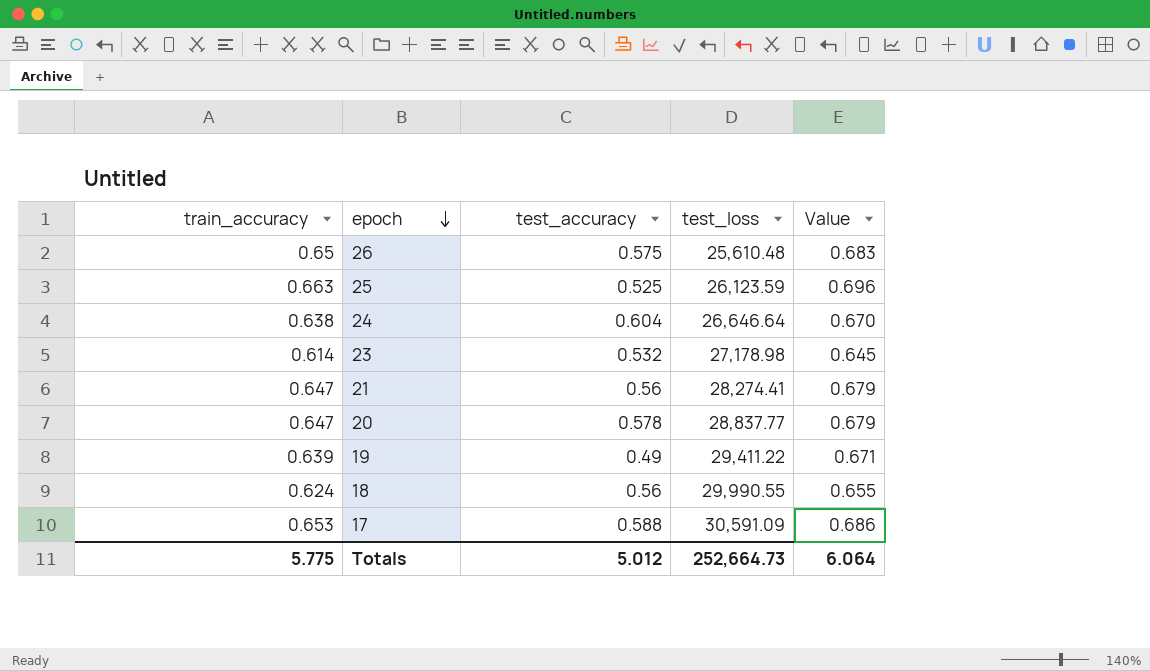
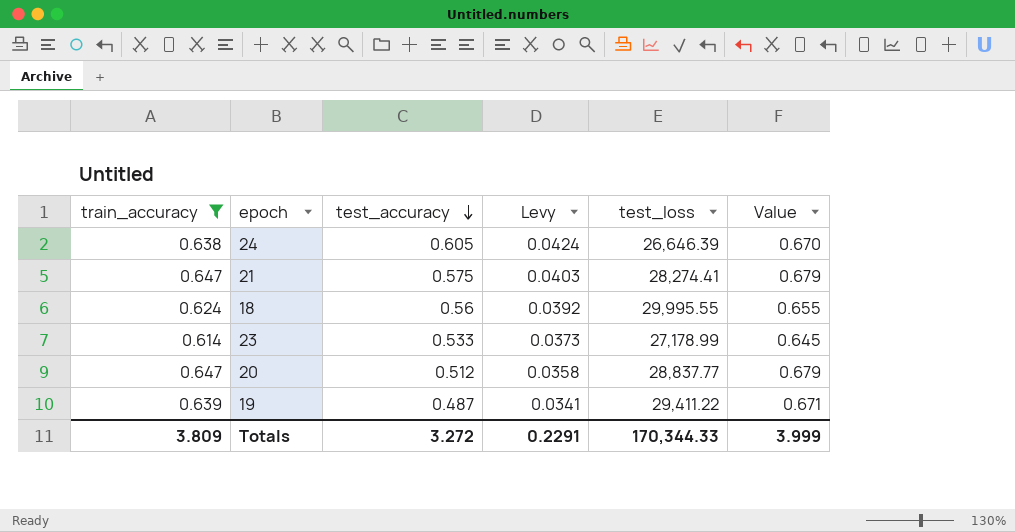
filter: none -> train_accuracy <= 0.647
row order: epoch descending -> test_accuracy descending
column Levy | formula: none -> [test_accuracy] * 0.07
24 | test_accuracy: 0.604 -> 0.605
24 | test_loss: 26,646.64 -> 26,646.39
21 | test_accuracy: 0.56 -> 0.575
18 | test_loss: 29,990.55 -> 29,995.55
23 | test_accuracy: 0.532 -> 0.533
23 | test_loss: 27,178.98 -> 27,178.99
20 | test_accuracy: 0.578 -> 0.512
19 | test_accuracy: 0.49 -> 0.487
Totals | train_accuracy: 5.775 -> 3.809
Totals | test_accuracy: 5.012 -> 3.272
Totals | test_loss: 252,664.73 -> 170,344.33
Totals | Value: 6.064 -> 3.999

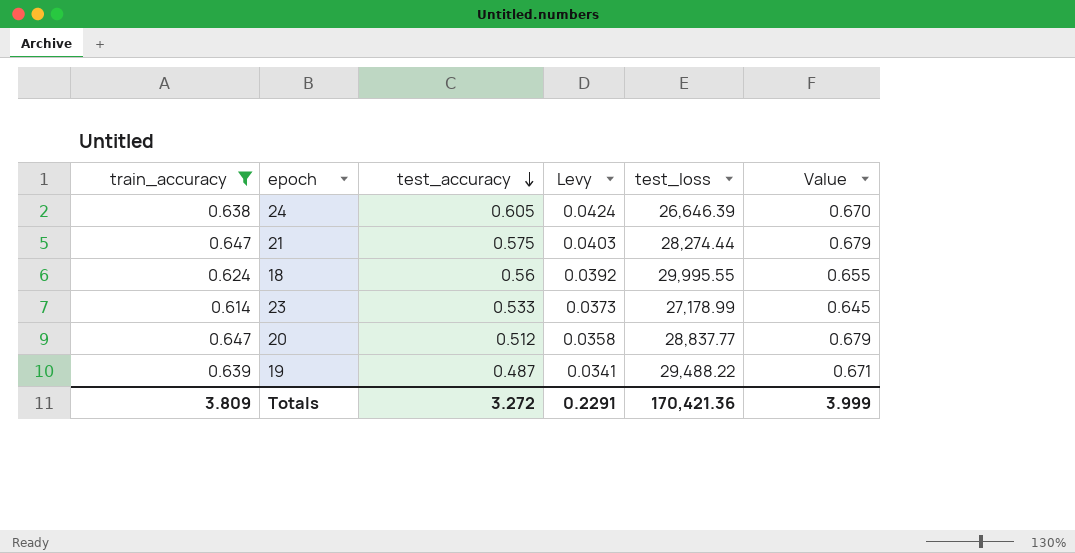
21 | test_loss: 28,274.41 -> 28,274.44
19 | test_loss: 29,411.22 -> 29,488.22
Totals | test_loss: 170,344.33 -> 170,421.36

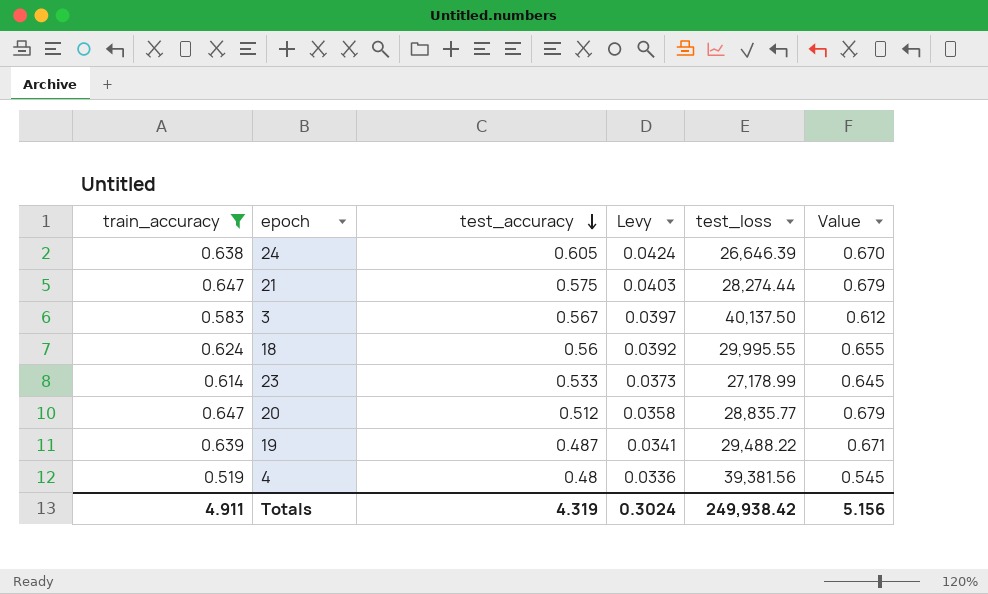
row 3: none -> 0.583 | 0.567 | 0.0397 | 40,137.50 | 0.612
20 | test_loss: 28,837.77 -> 28,835.77
row 4: none -> 0.519 | 0.48 | 0.0336 | 39,381.56 | 0.545
Totals | train_accuracy: 3.809 -> 4.911
Totals | test_accuracy: 3.272 -> 4.319
Totals | Levy: 0.2291 -> 0.3024
Totals | test_loss: 170,421.36 -> 249,938.42
Totals | Value: 3.999 -> 5.156

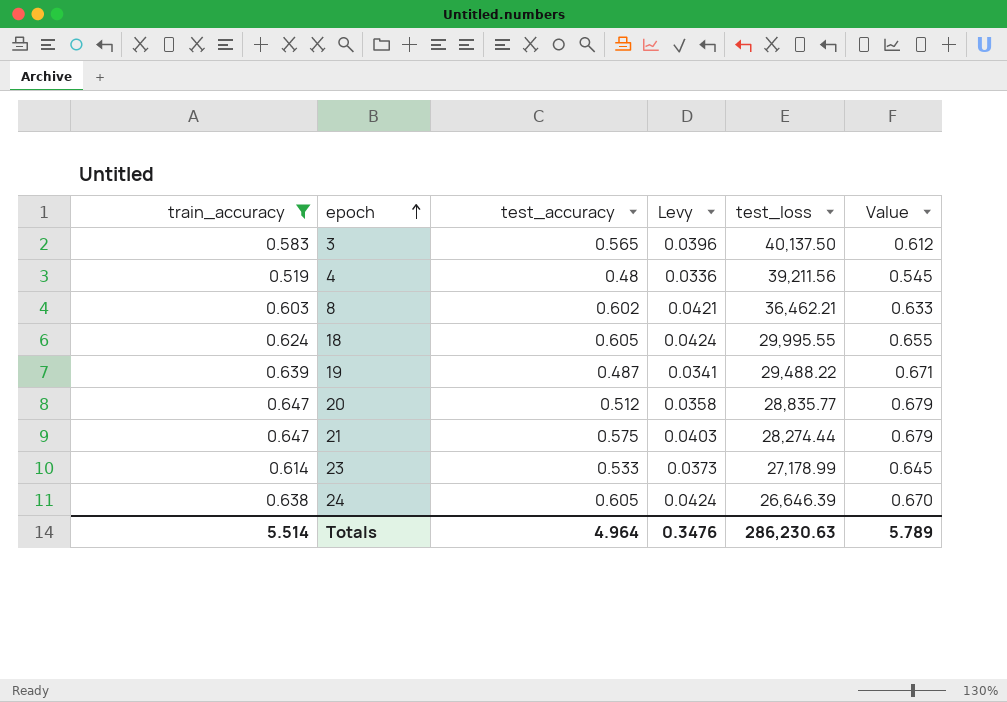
row order: test_accuracy descending -> epoch ascending
3 | test_accuracy: 0.567 -> 0.565
3 | Levy: 0.0397 -> 0.0396
4 | test_loss: 39,381.56 -> 39,211.56
row 8: none -> 0.603 | 0.602 | 0.0421 | 36,462.21 | 0.633
18 | test_accuracy: 0.56 -> 0.605
18 | Levy: 0.0392 -> 0.0424
Totals | train_accuracy: 4.911 -> 5.514
Totals | test_accuracy: 4.319 -> 4.964
Totals | Levy: 0.3024 -> 0.3476
Totals | test_loss: 249,938.42 -> 286,230.63
Totals | Value: 5.156 -> 5.789

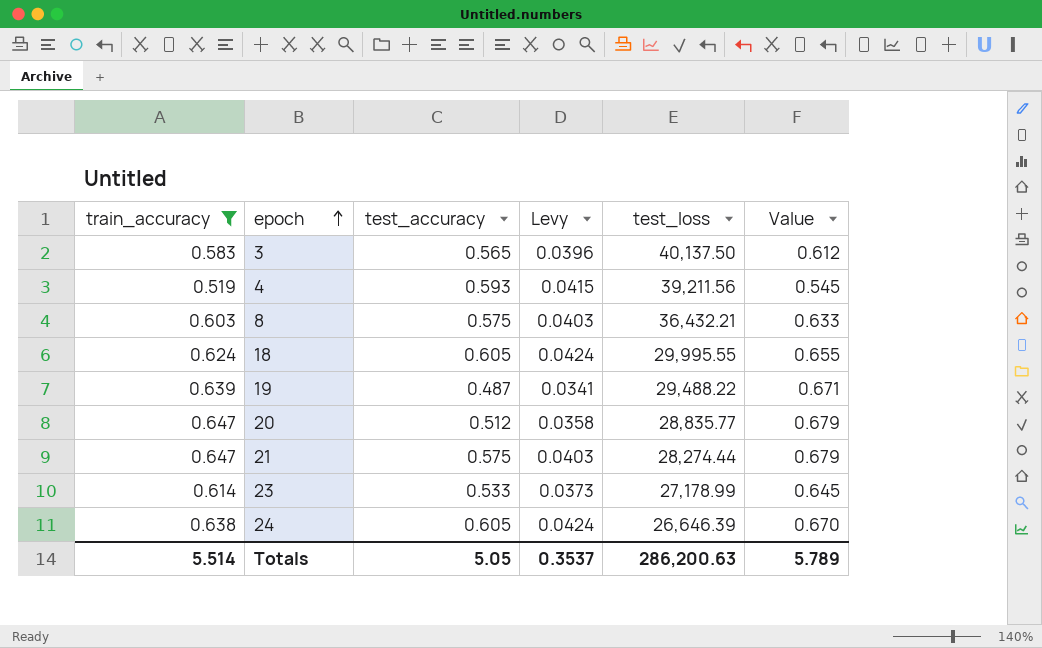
4 | test_accuracy: 0.48 -> 0.593
4 | Levy: 0.0336 -> 0.0415
8 | test_accuracy: 0.602 -> 0.575
8 | Levy: 0.0421 -> 0.0403
8 | test_loss: 36,462.21 -> 36,432.21
Totals | test_accuracy: 4.964 -> 5.05
Totals | Levy: 0.3476 -> 0.3537
Totals | test_loss: 286,230.63 -> 286,200.63

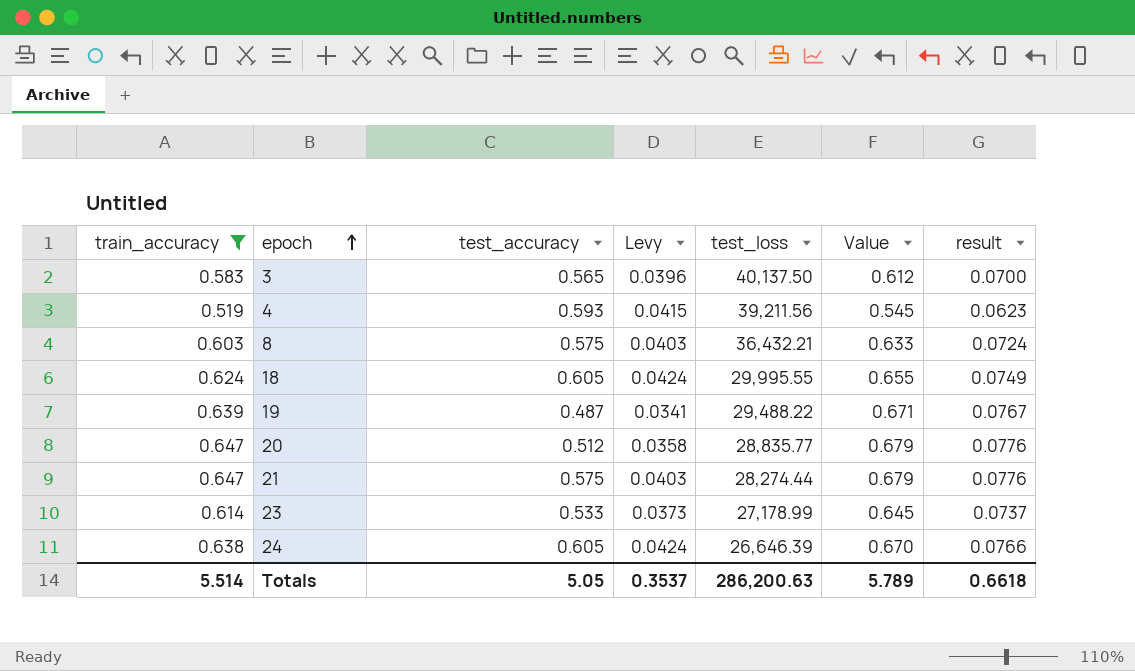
column result | formula: none -> [train_accuracy] * 0.12

